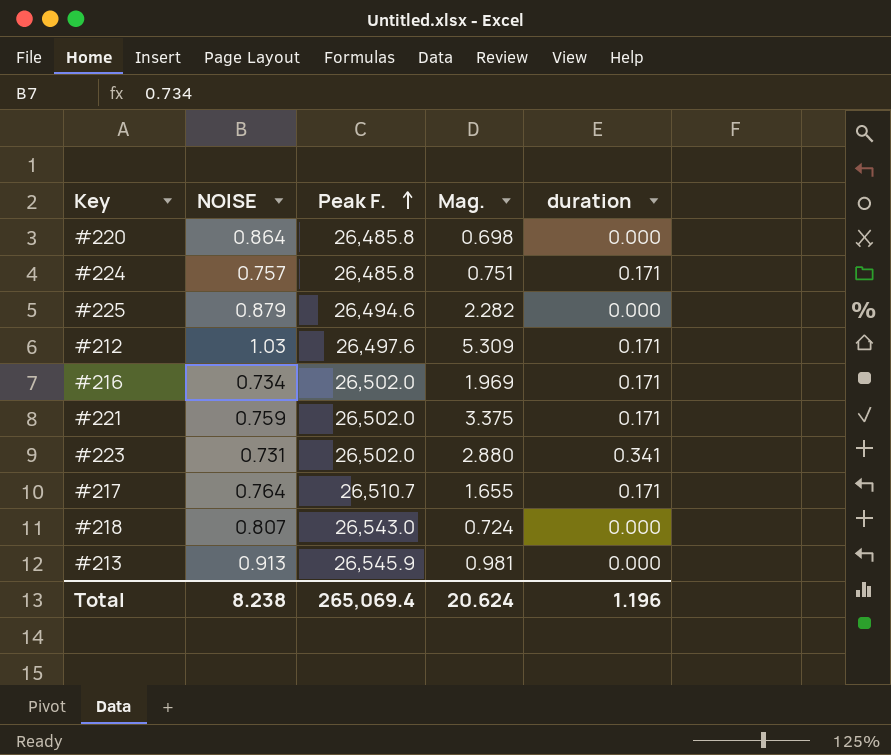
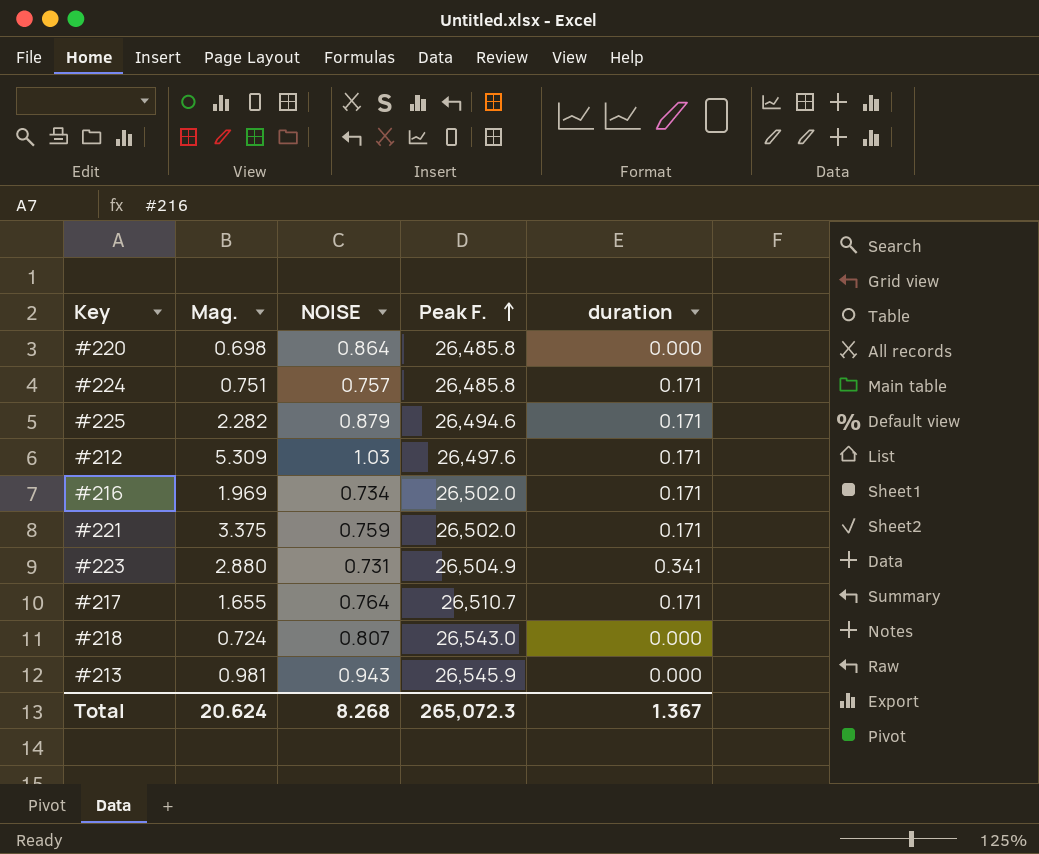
column Mag. | position: 4 -> 2
#225 | duration: 0.000 -> 0.171
#223 | Peak F.: 26,502.0 -> 26,504.9
#213 | NOISE: 0.913 -> 0.943
Total | NOISE: 8.238 -> 8.268
Total | Peak F.: 265,069.4 -> 265,072.3
Total | duration: 1.196 -> 1.367

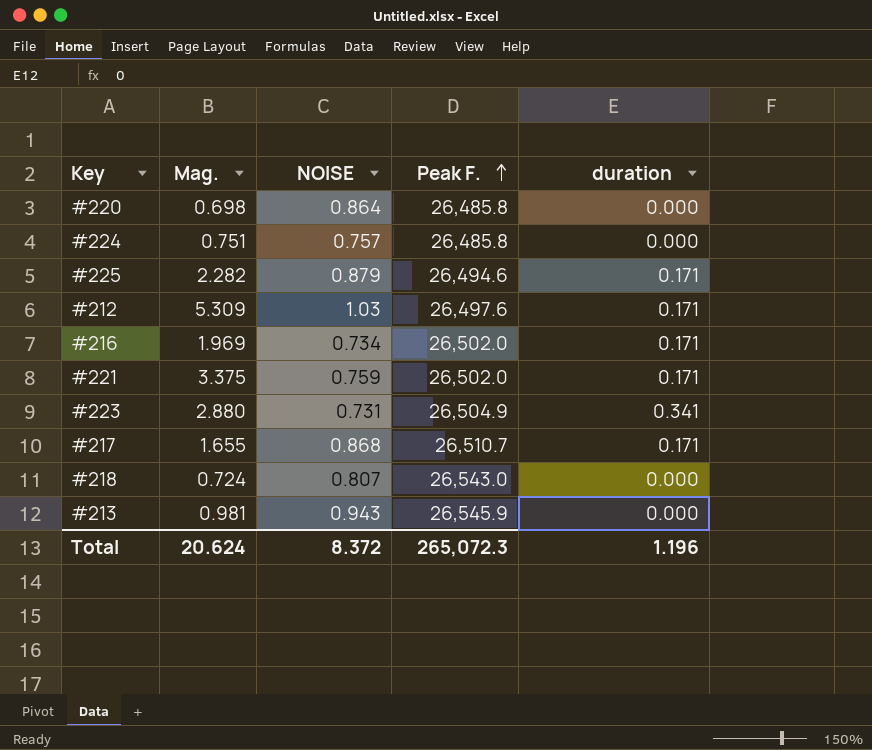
#224 | duration: 0.171 -> 0.000
#217 | NOISE: 0.764 -> 0.868
Total | NOISE: 8.268 -> 8.372
Total | duration: 1.367 -> 1.196

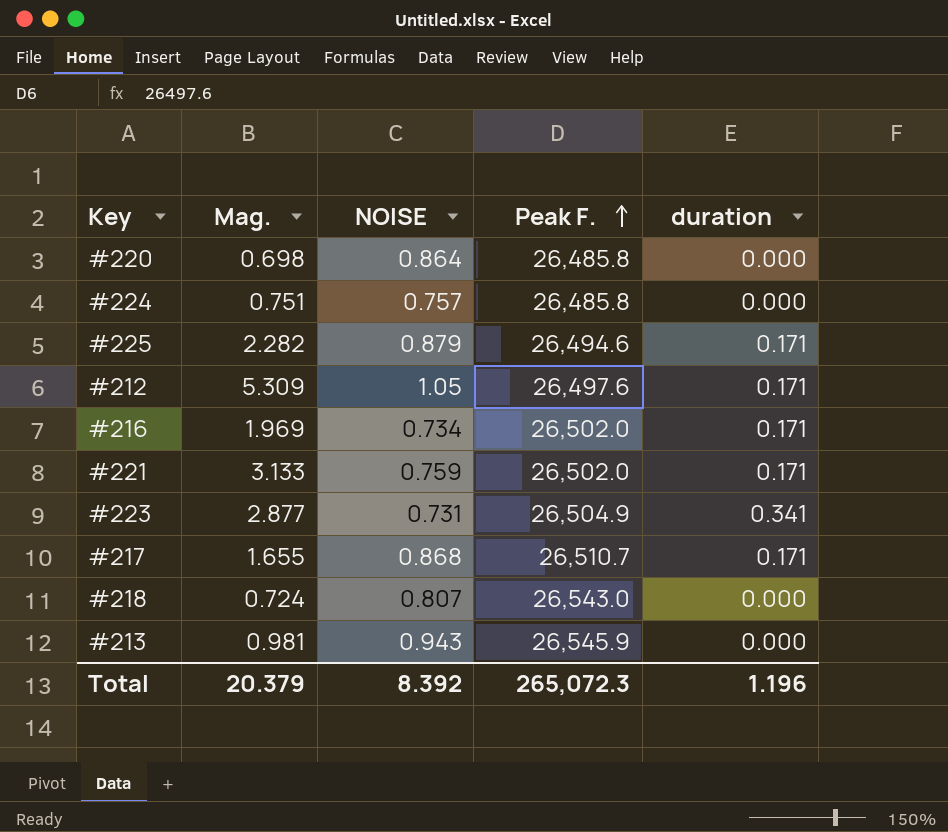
#212 | NOISE: 1.03 -> 1.05
#221 | Mag.: 3.375 -> 3.133
#223 | Mag.: 2.880 -> 2.877
Total | Mag.: 20.624 -> 20.379
Total | NOISE: 8.372 -> 8.392

